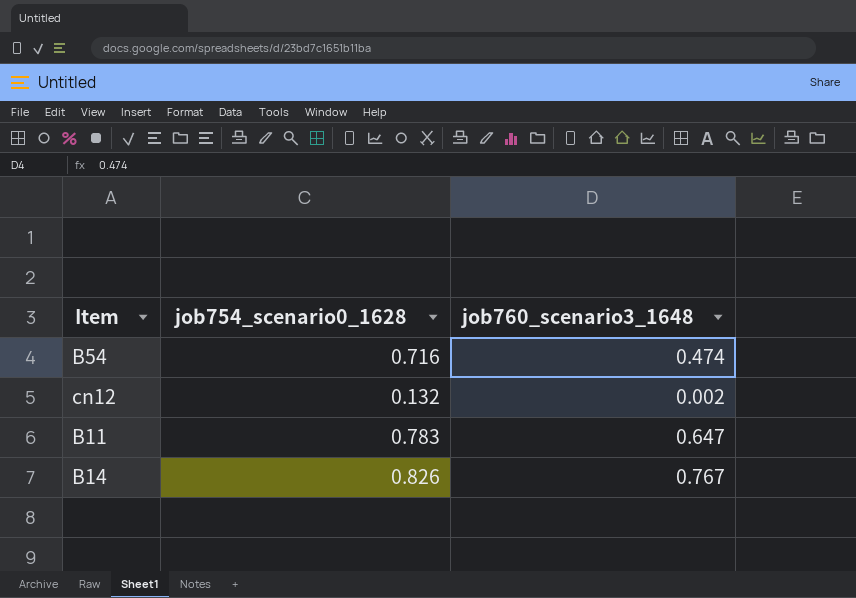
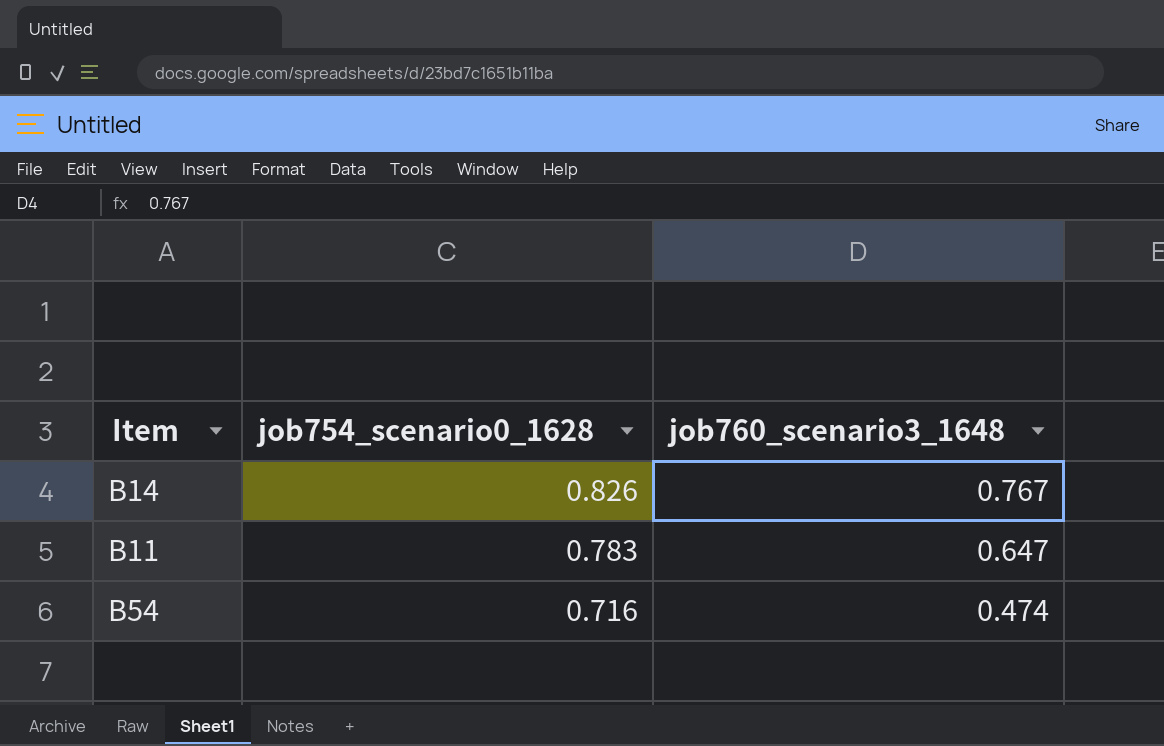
row order: none -> job754_scenario0_1628 descending
row cn12: 0.132 | 0.002 -> none

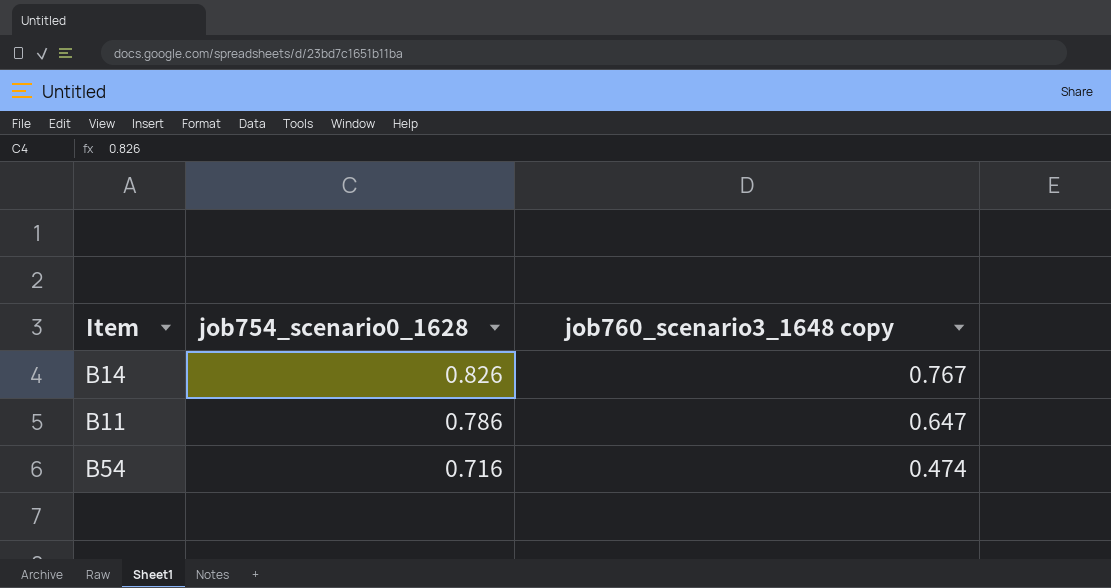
column name: job760_scenario3_1648 -> job760_scenario3_1648 copy
B11 | job754_scenario0_1628: 0.783 -> 0.786

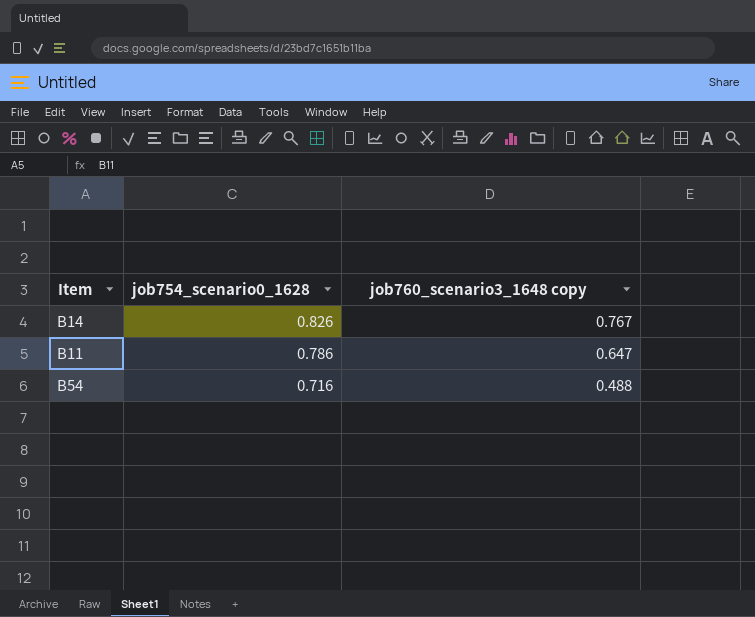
B54 | job760_scenario3_1648 copy: 0.474 -> 0.488

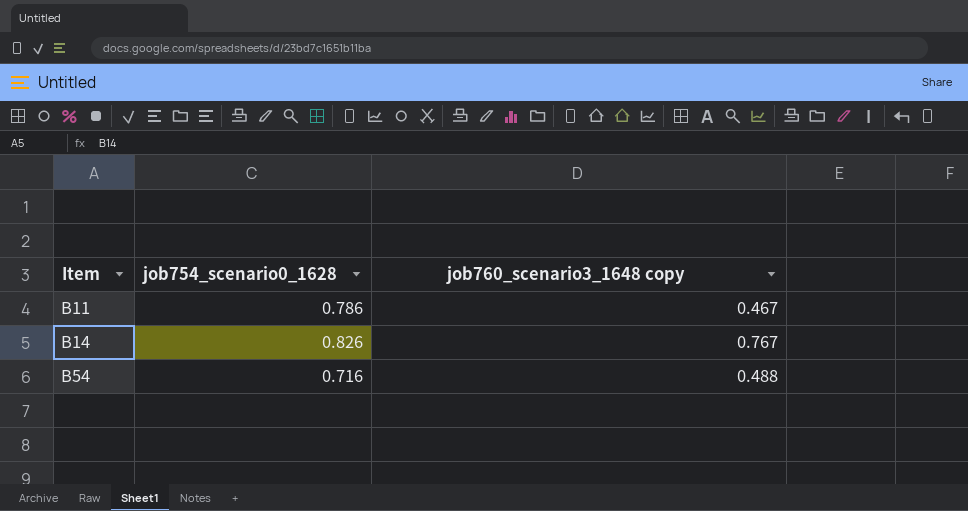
row order: job754_scenario0_1628 descending -> Item ascending
B11 | job760_scenario3_1648 copy: 0.647 -> 0.467

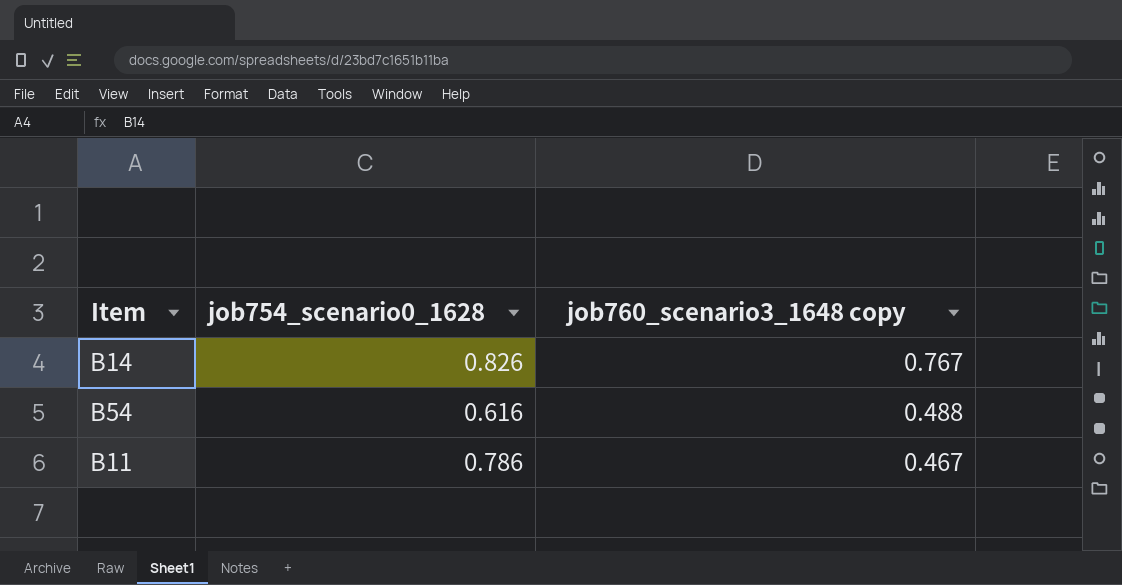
row order: Item ascending -> job760_scenario3_1648 copy descending
B54 | job754_scenario0_1628: 0.716 -> 0.616

